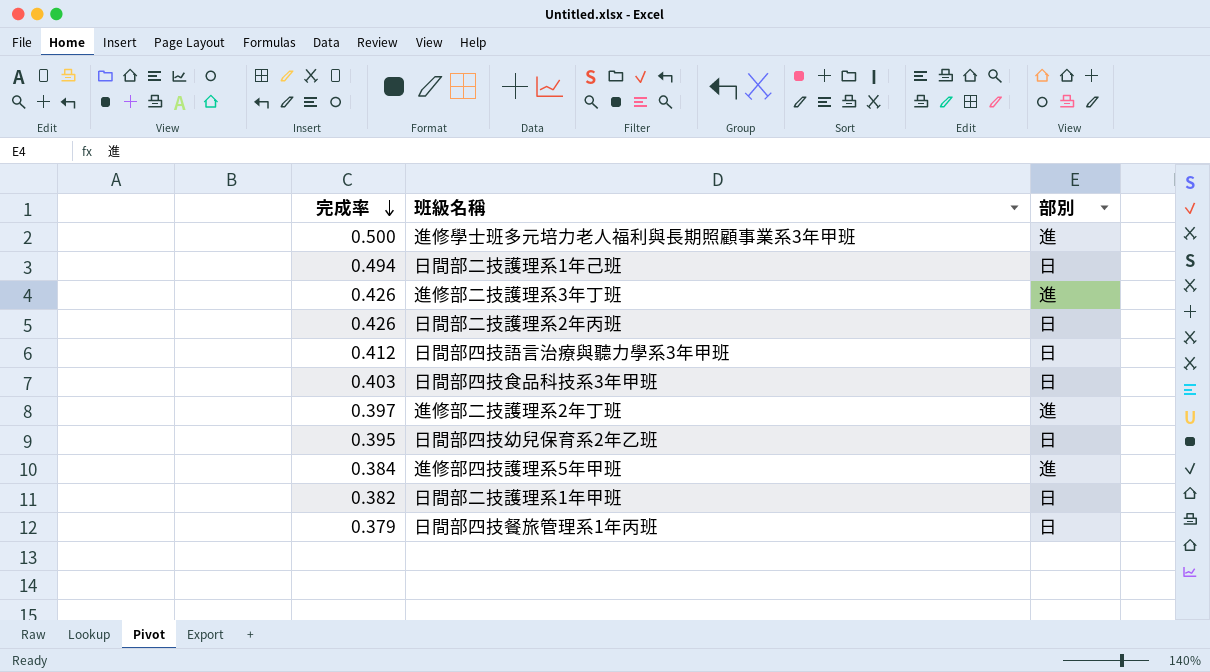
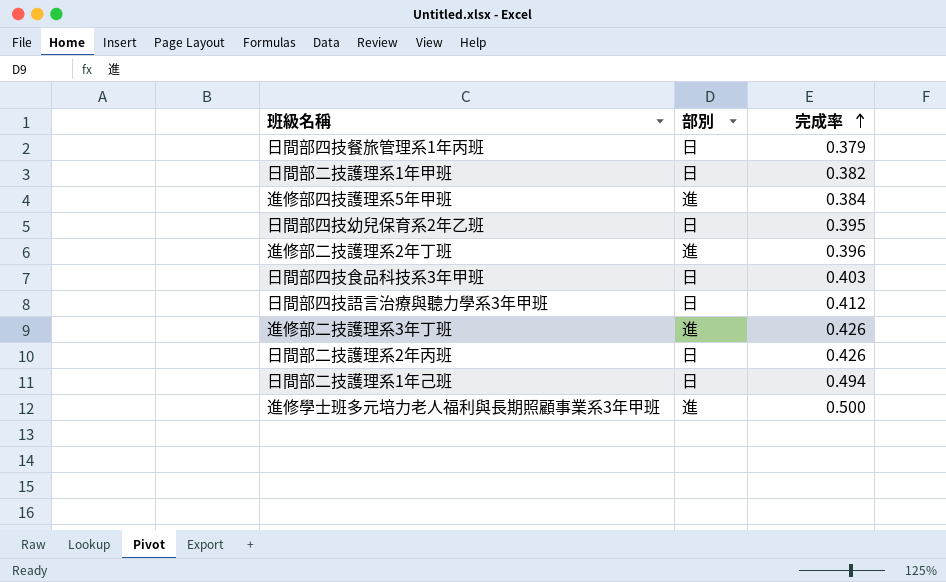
row order: 完成率 descending -> 完成率 ascending
column 完成率 | position: 1 -> 3
進修部二技護理系2年丁班 | 完成率: 0.397 -> 0.396

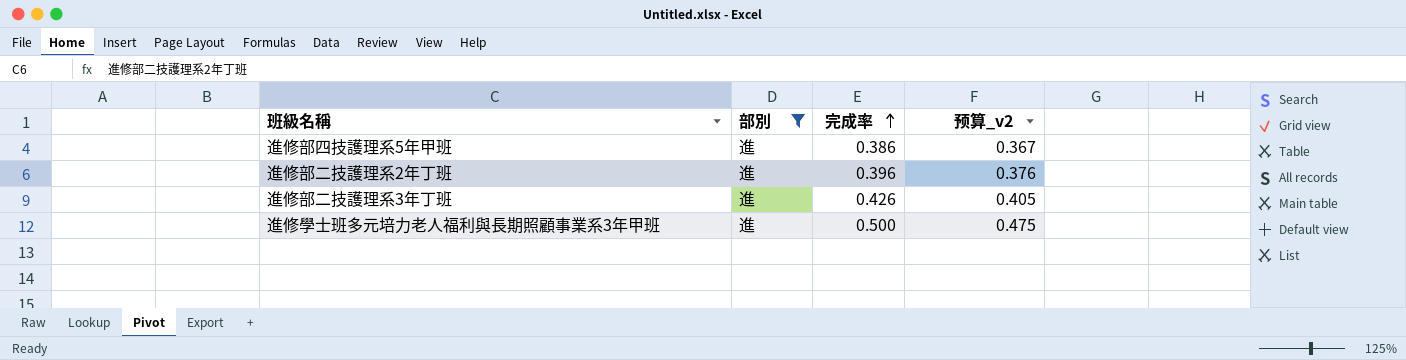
filter: none -> 部別 = 進
column 预算_v2 | formula: none -> [完成率] * 0.95
進修部四技護理系5年甲班 | 完成率: 0.384 -> 0.386

